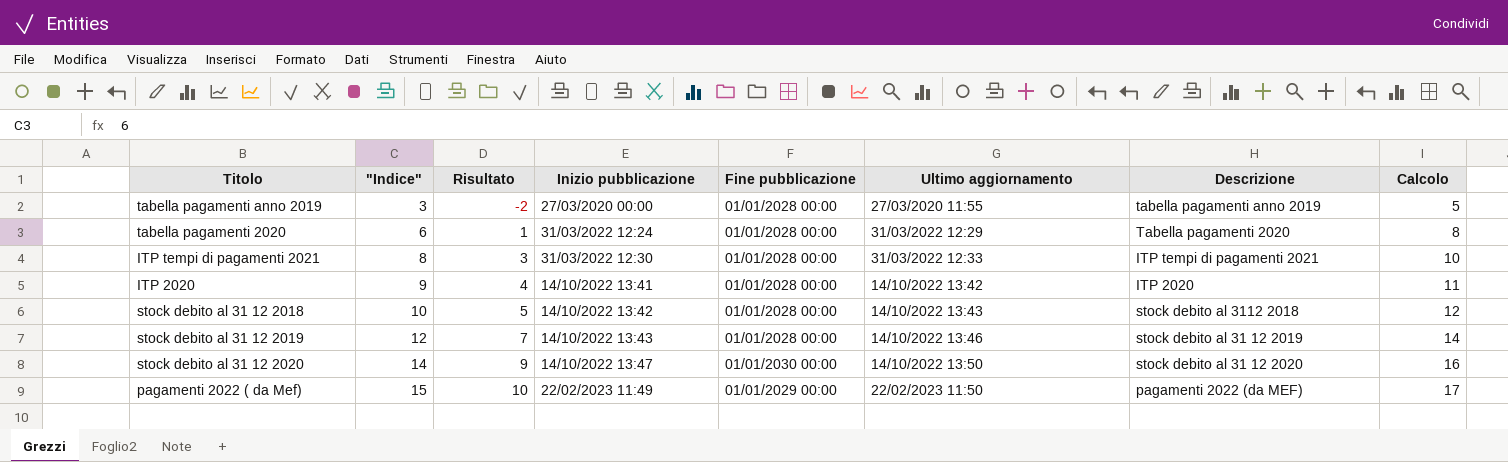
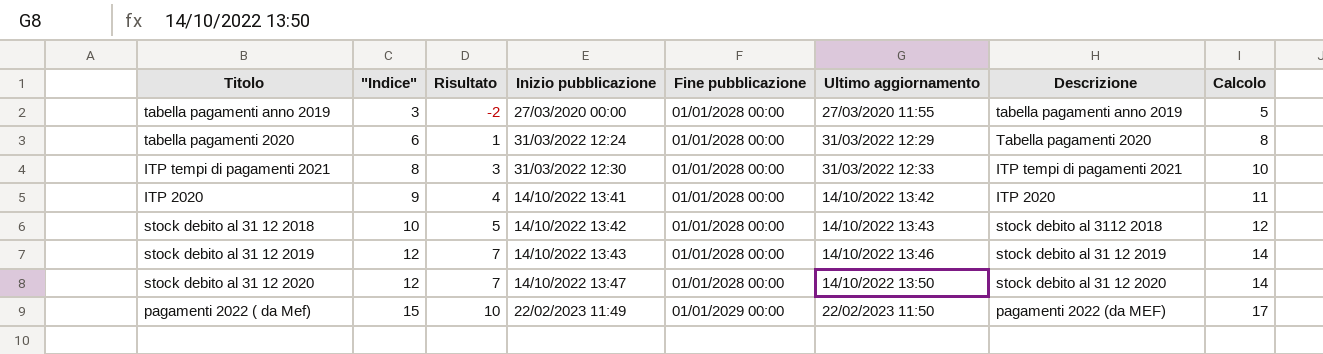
stock debito al 31 12 2020 | "Indice": 14 -> 12
stock debito al 31 12 2020 | Risultato: 9 -> 7
stock debito al 31 12 2020 | Fine pubblicazione: 01/01/2030 00:00 -> 01/01/2028 00:00
stock debito al 31 12 2020 | Calcolo: 16 -> 14

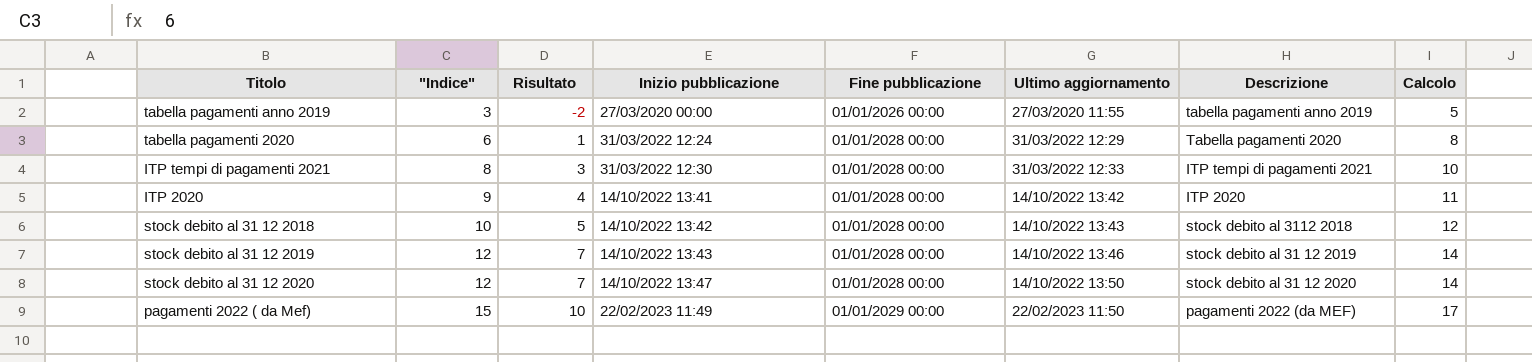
tabella pagamenti anno 2019 | Fine pubblicazione: 01/01/2028 00:00 -> 01/01/2026 00:00

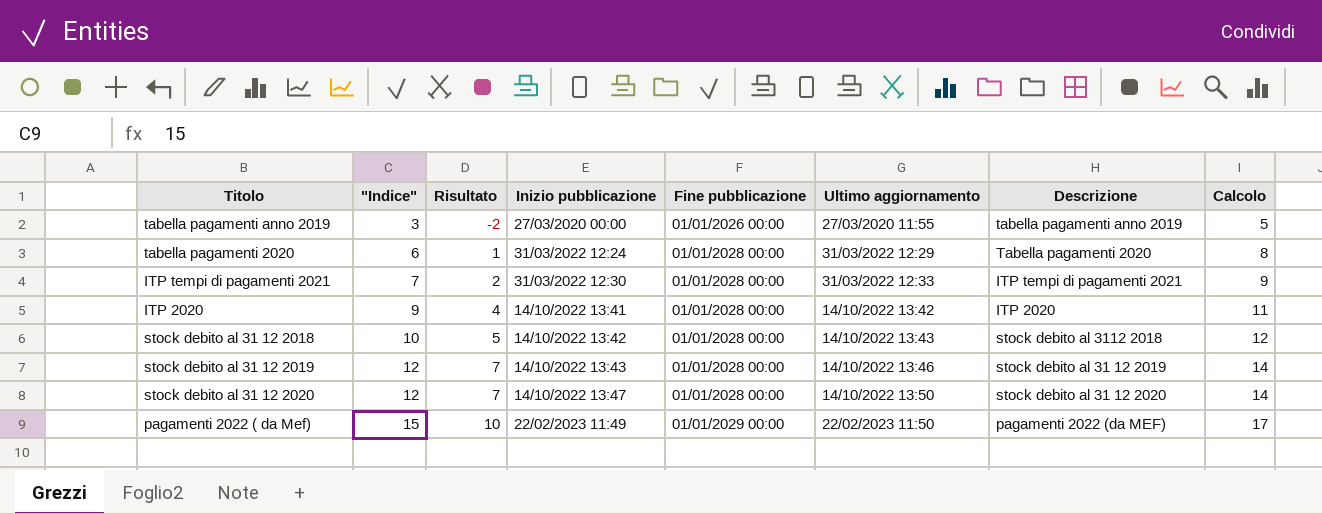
ITP tempi di pagamenti 2021 | "Indice": 8 -> 7
ITP tempi di pagamenti 2021 | Risultato: 3 -> 2
ITP tempi di pagamenti 2021 | Calcolo: 10 -> 9

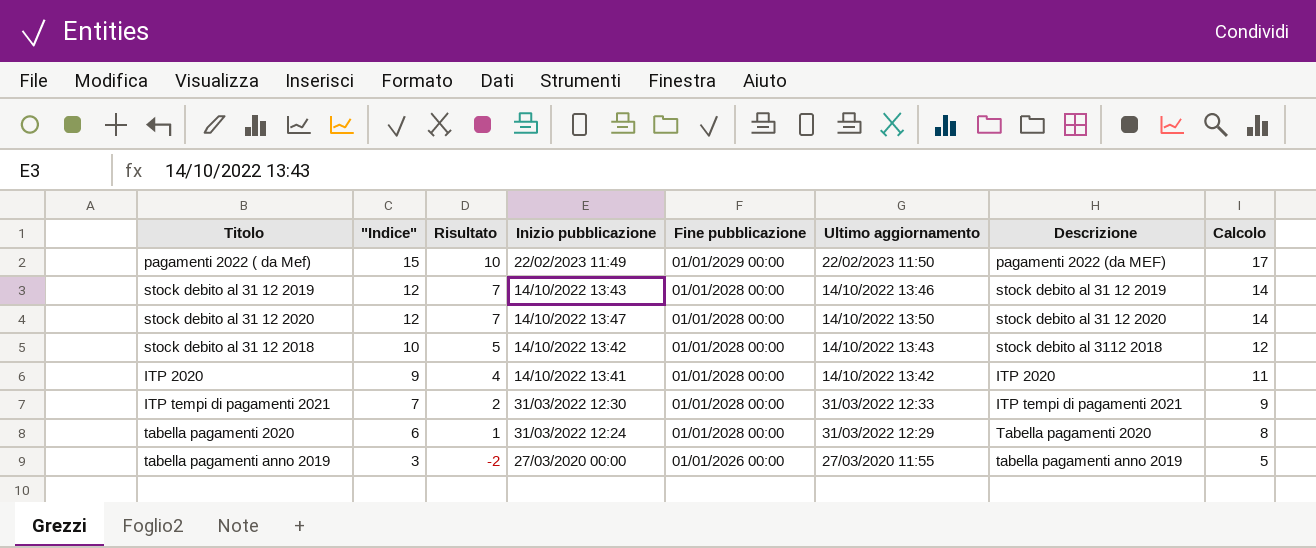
row order: "Indice" ascending -> "Indice" descending

